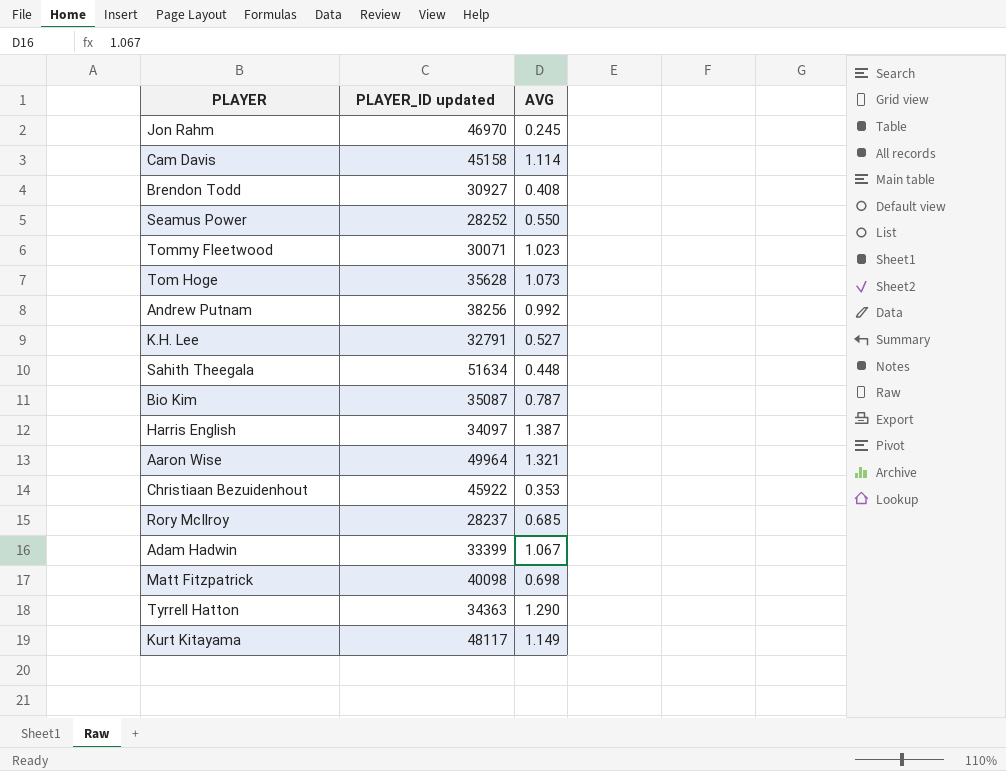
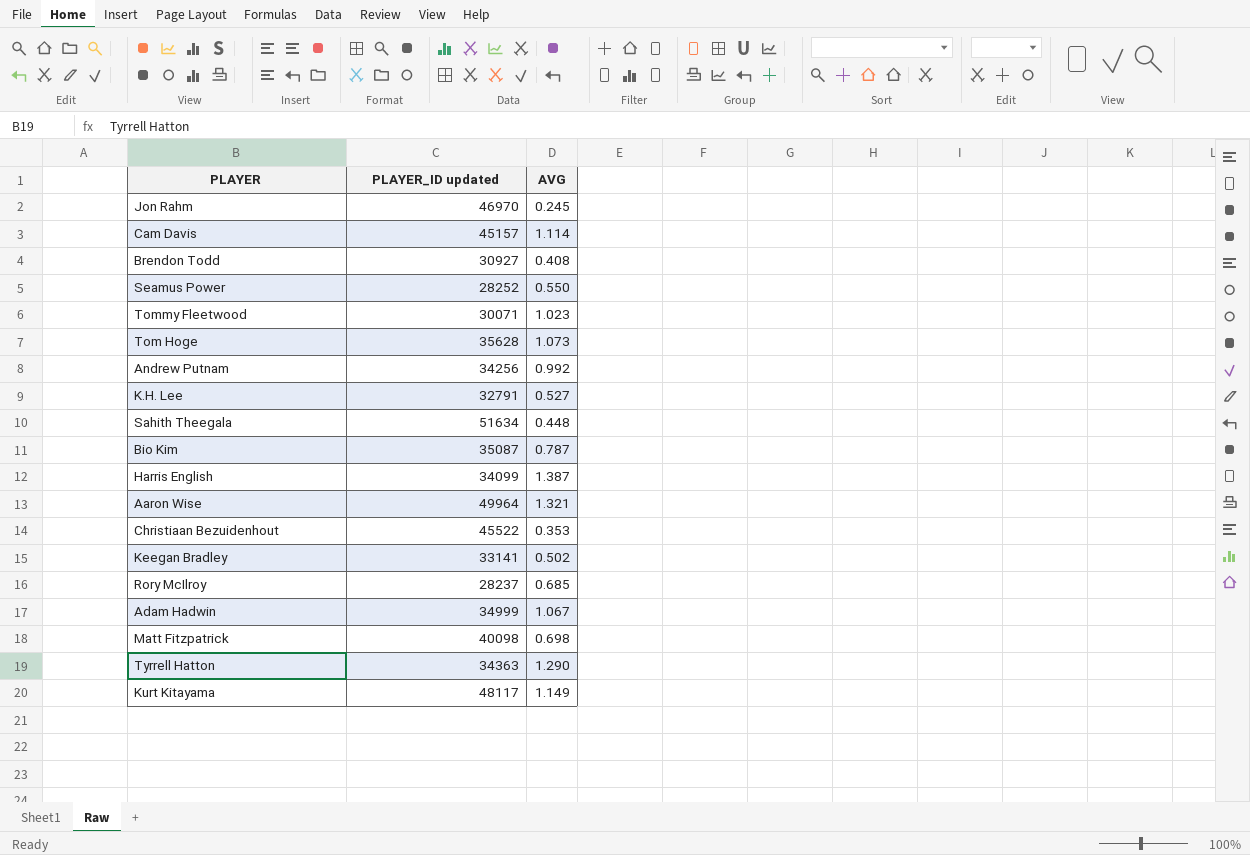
Cam Davis | PLAYER_ID updated: 45158 -> 45157
Andrew Putnam | PLAYER_ID updated: 38256 -> 34256
Harris English | PLAYER_ID updated: 34097 -> 34099
Christiaan Bezuidenhout | PLAYER_ID updated: 45922 -> 45522
row Keegan Bradley: none -> 33141 | 0.502
Adam Hadwin | PLAYER_ID updated: 33399 -> 34999

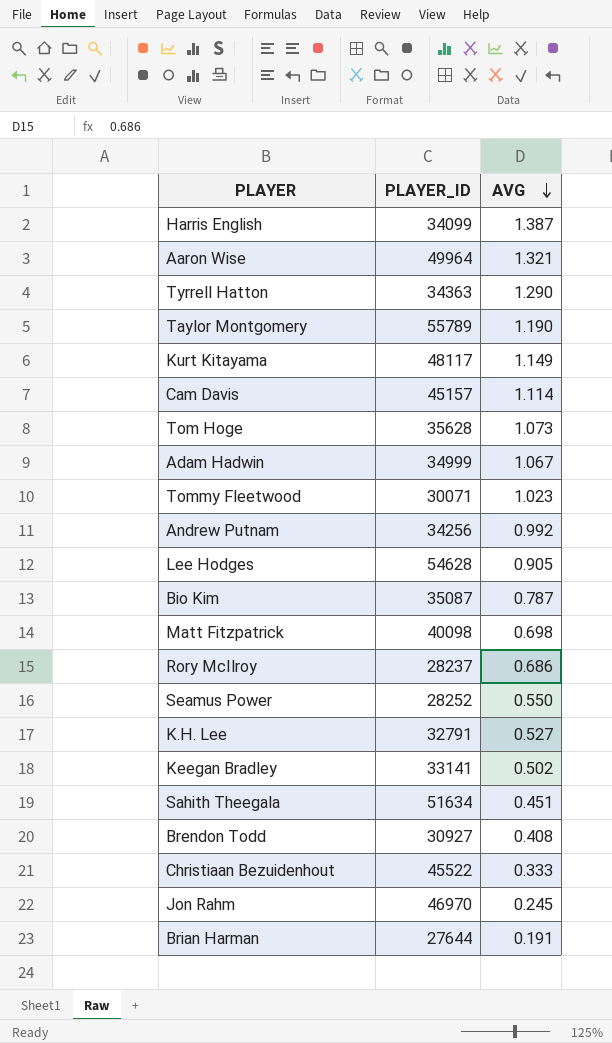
row order: none -> AVG descending
column name: PLAYER_ID updated -> PLAYER_ID
row Taylor Montgomery: none -> 55789 | 1.190
row Lee Hodges: none -> 54628 | 0.905
Rory McIlroy | AVG: 0.685 -> 0.686
Sahith Theegala | AVG: 0.448 -> 0.451
Christiaan Bezuidenhout | AVG: 0.353 -> 0.333
row Brian Harman: none -> 27644 | 0.191

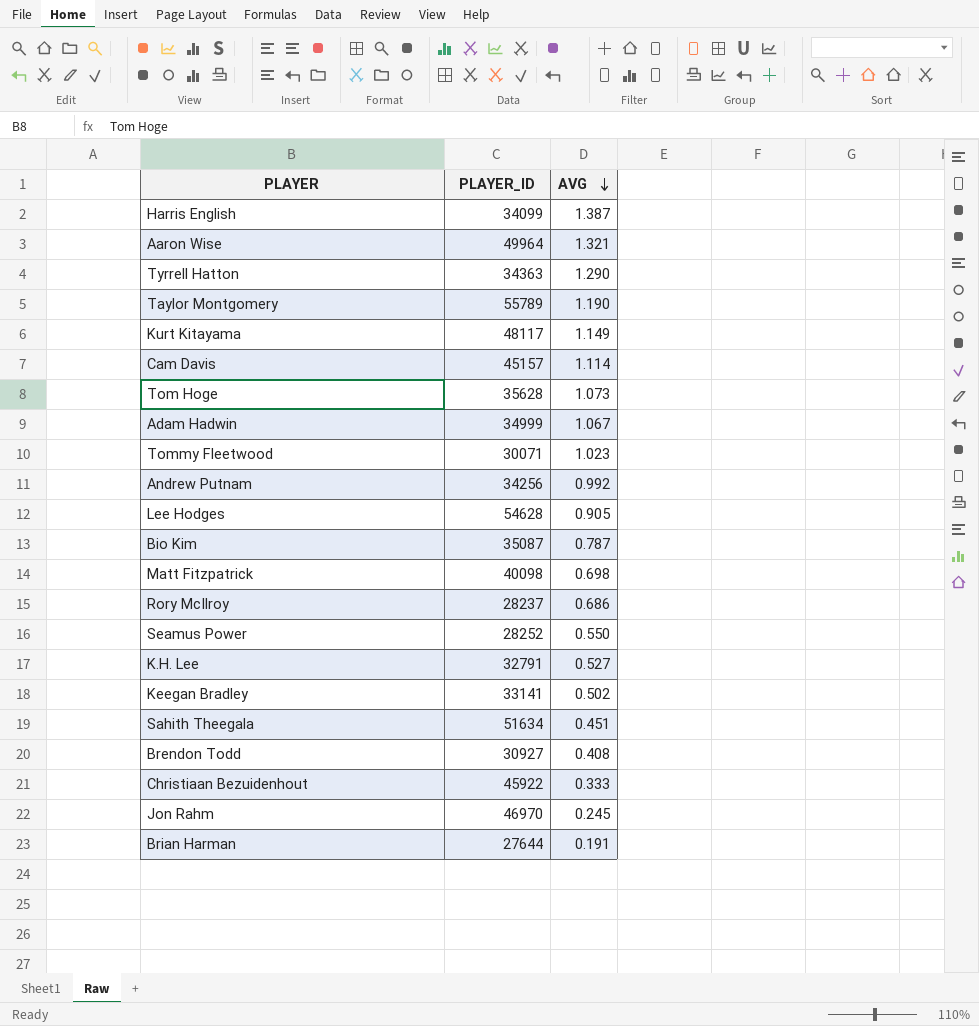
Christiaan Bezuidenhout | PLAYER_ID: 45522 -> 45922

